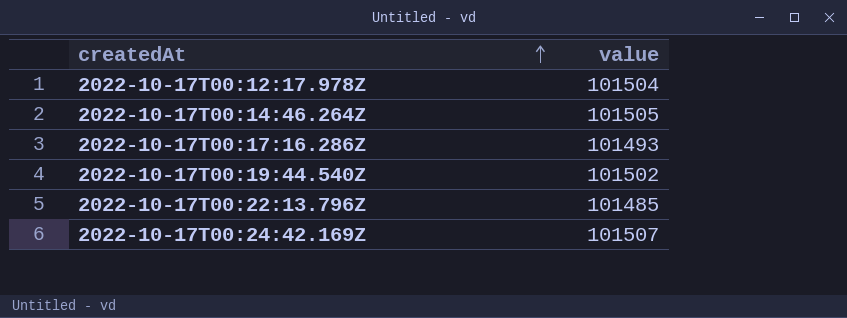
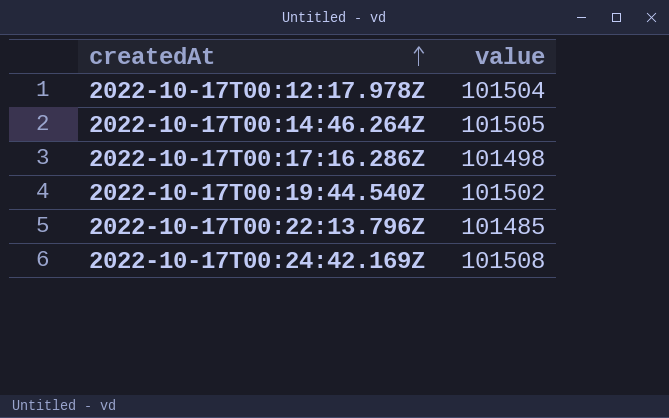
2022-10-17T00:17:16.286Z | value: 101493 -> 101498
2022-10-17T00:24:42.169Z | value: 101507 -> 101508

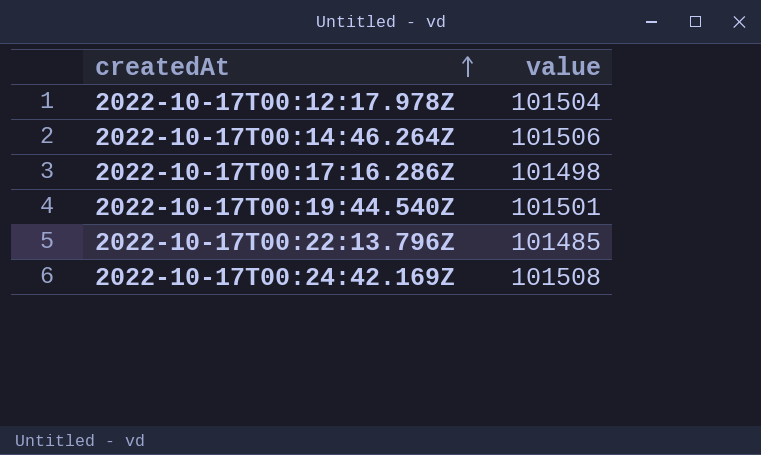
2022-10-17T00:14:46.264Z | value: 101505 -> 101506
2022-10-17T00:19:44.540Z | value: 101502 -> 101501

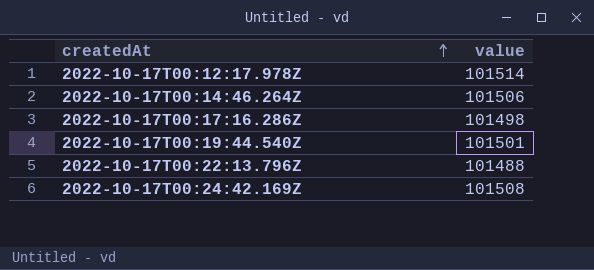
2022-10-17T00:12:17.978Z | value: 101504 -> 101514
2022-10-17T00:22:13.796Z | value: 101485 -> 101488

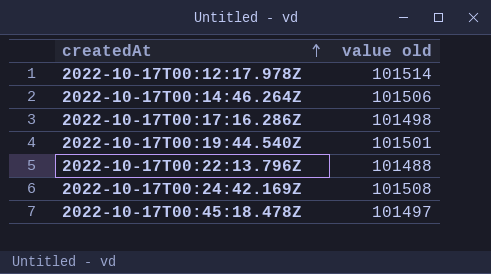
column name: value -> value old
row 2022-10-17T00:45:18.478Z: none -> 101497

